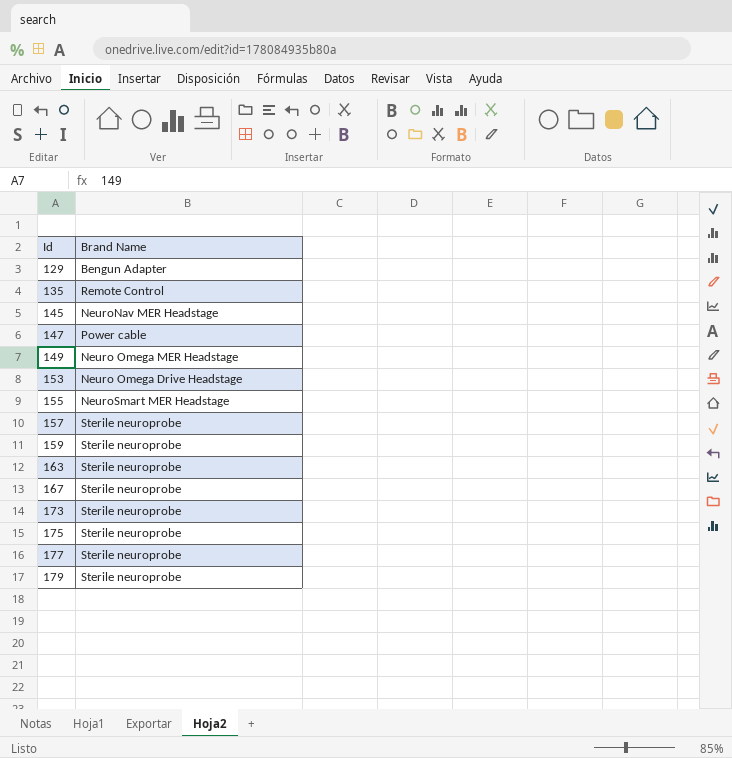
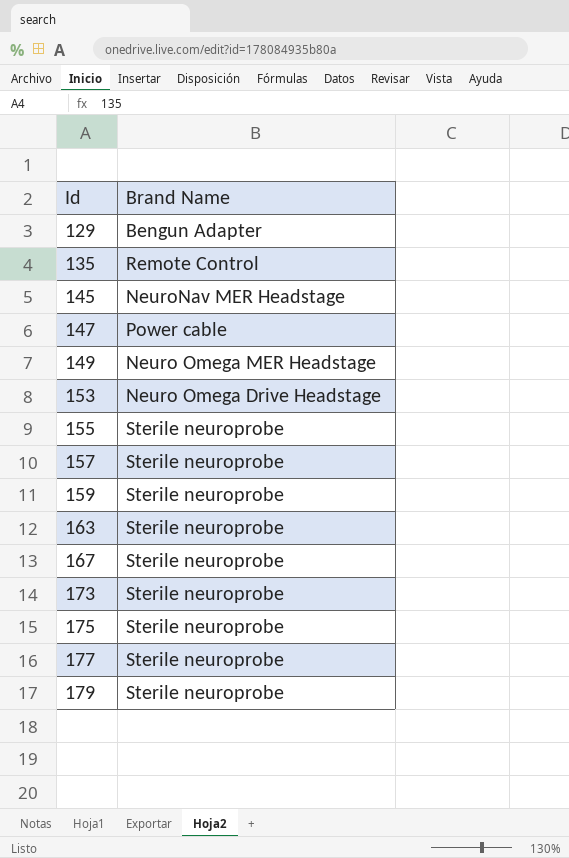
155 | Brand Name: NeuroSmart MER Headstage -> Sterile neuroprobe

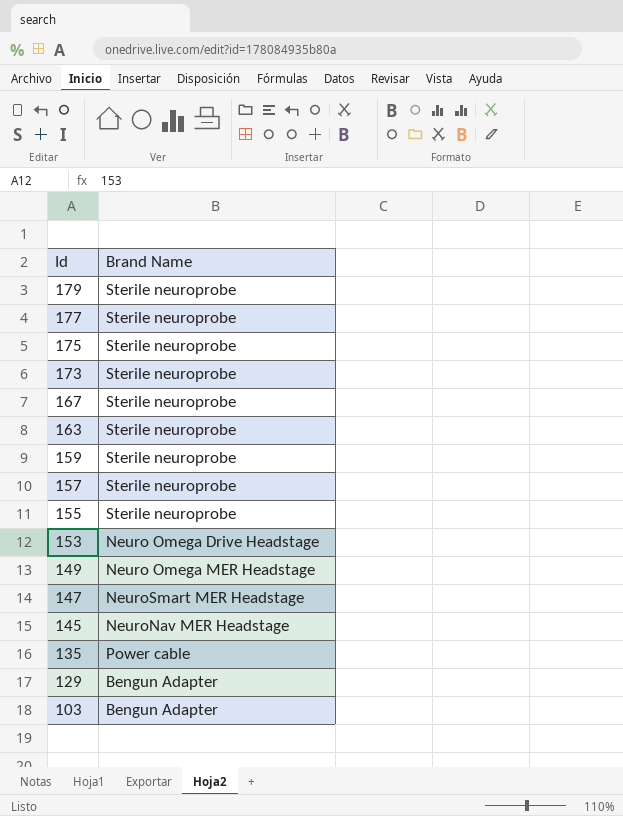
row order: Id ascending -> Id descending
147 | Brand Name: Power cable -> NeuroSmart MER Headstage
135 | Brand Name: Remote Control -> Power cable
row 103: none -> Bengun Adapter

